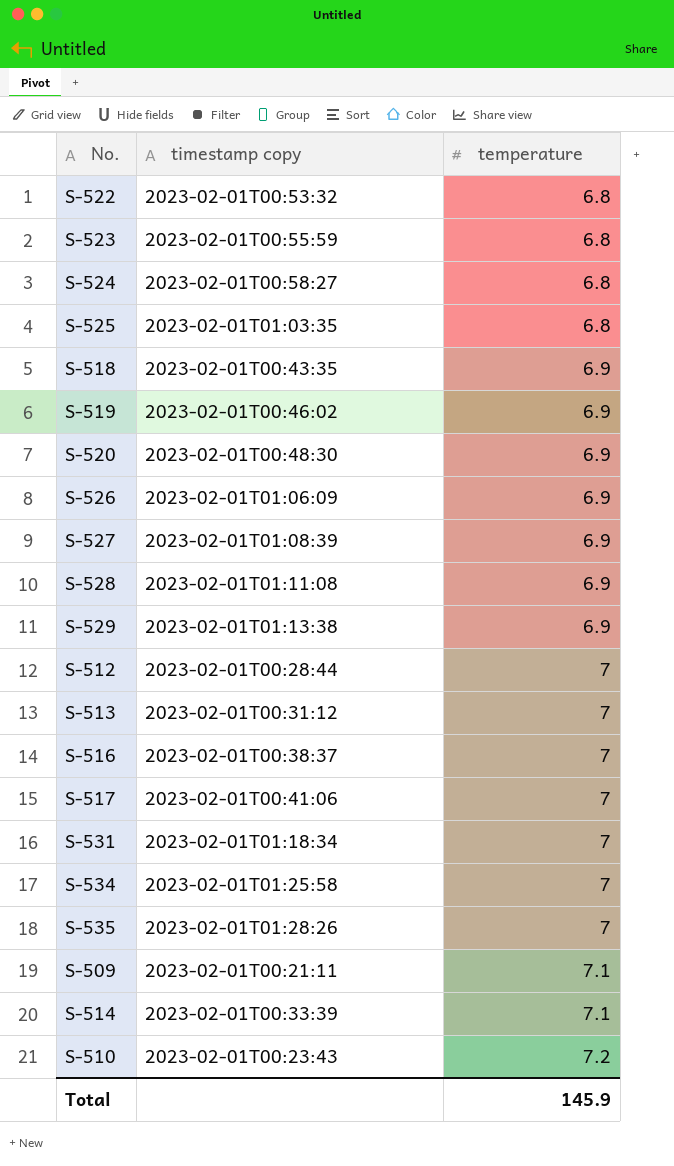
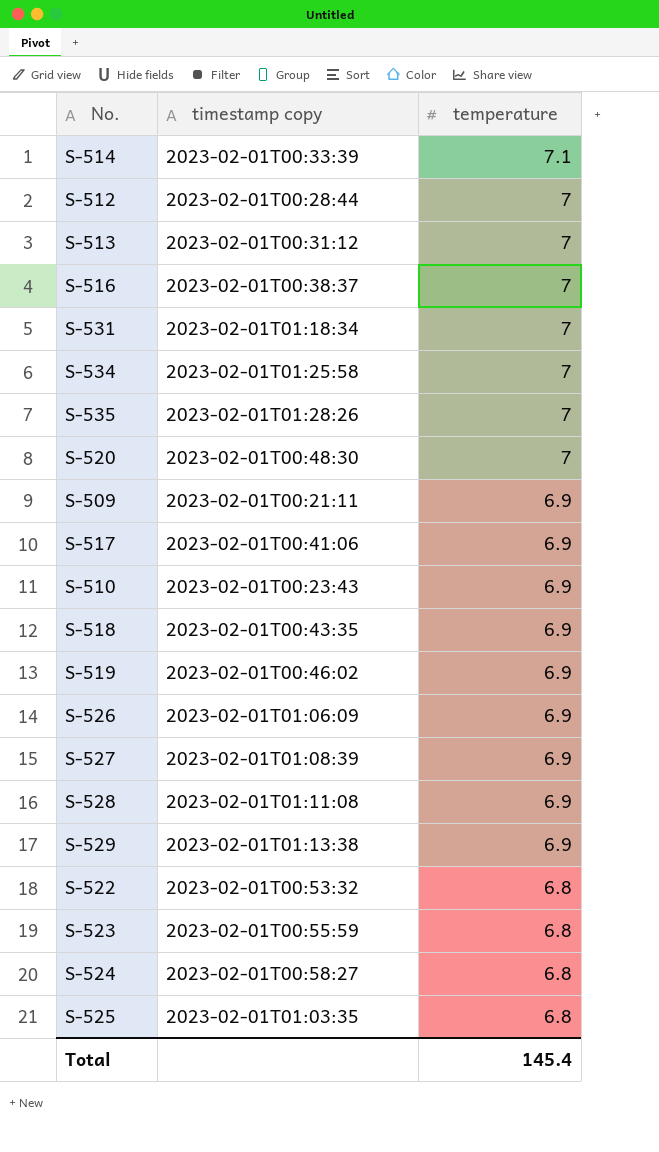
row order: temperature ascending -> temperature descending
S-520 | temperature: 6.9 -> 7
S-509 | temperature: 7.1 -> 6.9
S-517 | temperature: 7 -> 6.9
S-510 | temperature: 7.2 -> 6.9
Total | temperature: 145.9 -> 145.4

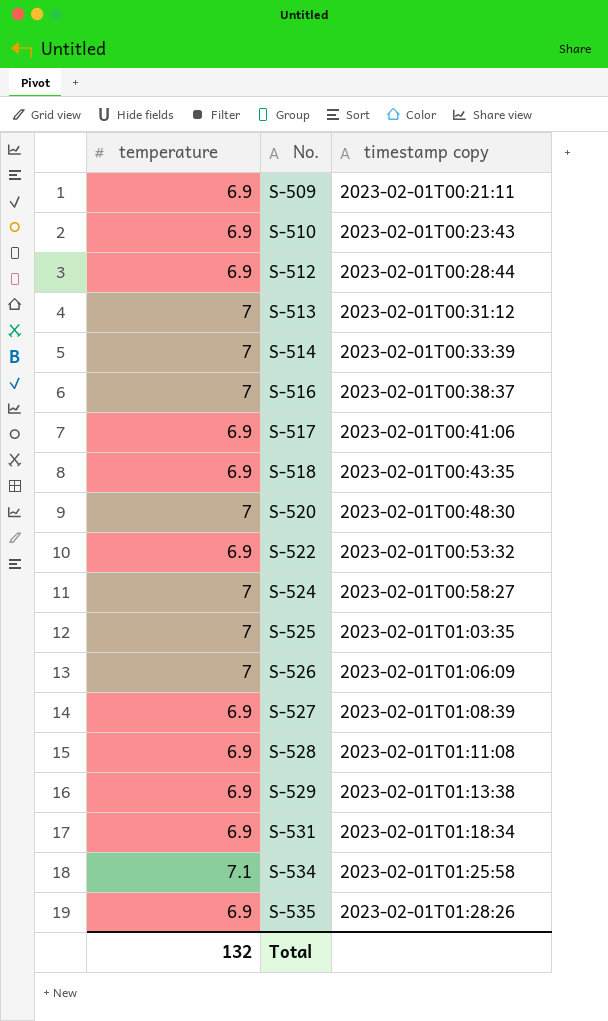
row order: temperature descending -> No. ascending
column temperature | position: 3 -> 1
row S-519: 2023-02-01T00:46:02 | 6.9 -> none
row S-523: 2023-02-01T00:55:59 | 6.8 -> none
S-512 | temperature: 7 -> 6.9
S-514 | temperature: 7.1 -> 7
S-522 | temperature: 6.8 -> 6.9
S-524 | temperature: 6.8 -> 7
S-525 | temperature: 6.8 -> 7
S-526 | temperature: 6.9 -> 7
S-531 | temperature: 7 -> 6.9
S-534 | temperature: 7 -> 7.1
S-535 | temperature: 7 -> 6.9
Total | temperature: 145.4 -> 132

